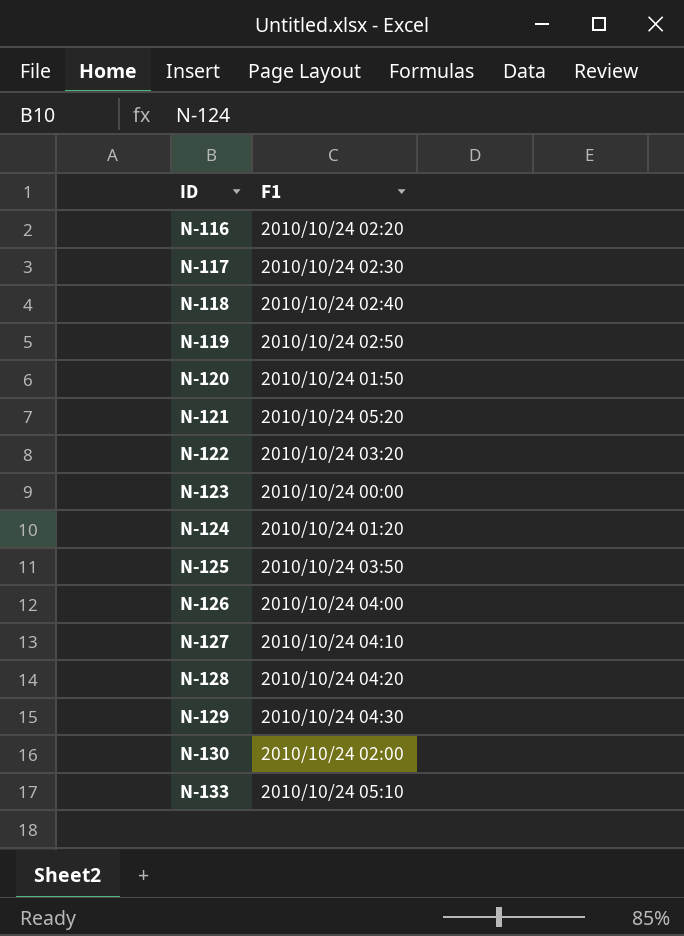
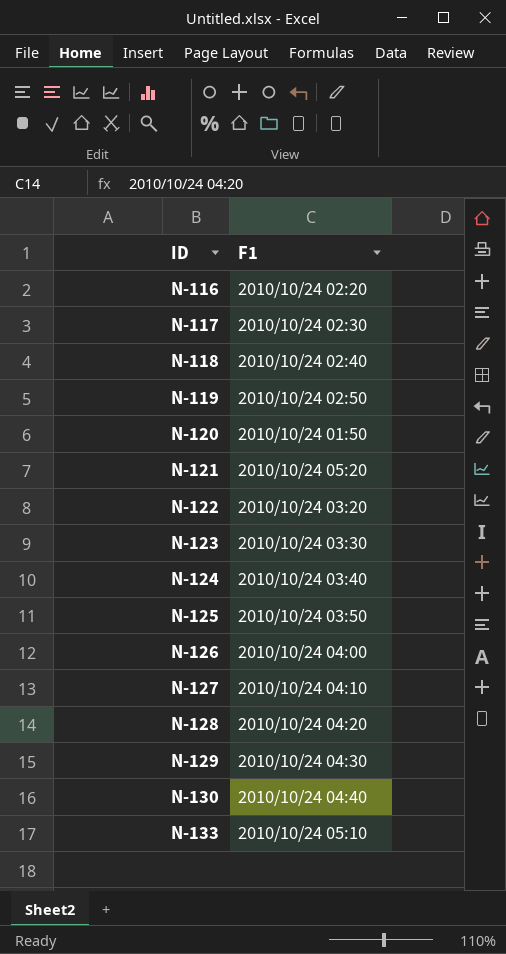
N-123 | F1: 2010/10/24 00:00 -> 2010/10/24 03:30
N-124 | F1: 2010/10/24 01:20 -> 2010/10/24 03:40
N-130 | F1: 2010/10/24 02:00 -> 2010/10/24 04:40

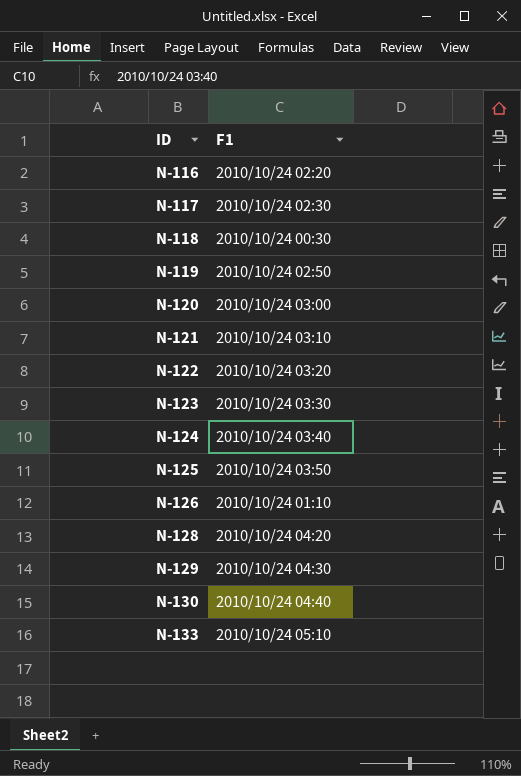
row N-127: 2010/10/24 04:10 -> none
N-118 | F1: 2010/10/24 02:40 -> 2010/10/24 00:30
N-120 | F1: 2010/10/24 01:50 -> 2010/10/24 03:00
N-121 | F1: 2010/10/24 05:20 -> 2010/10/24 03:10
N-126 | F1: 2010/10/24 04:00 -> 2010/10/24 01:10

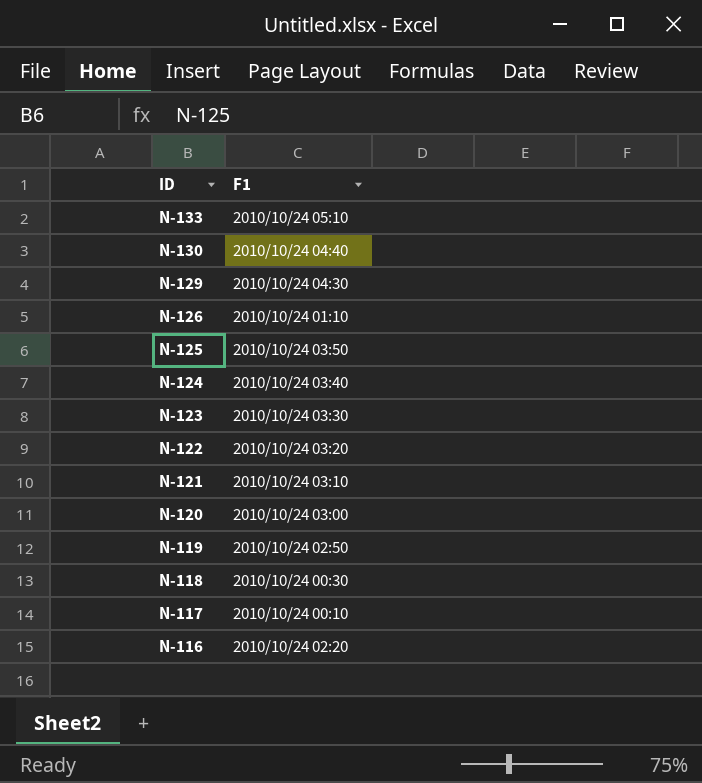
row order: ID ascending -> ID descending
row N-128: 2010/10/24 04:20 -> none
N-117 | F1: 2010/10/24 02:30 -> 2010/10/24 00:10

